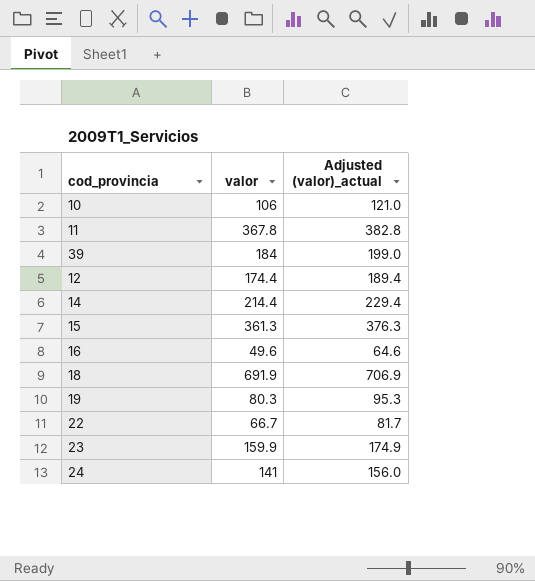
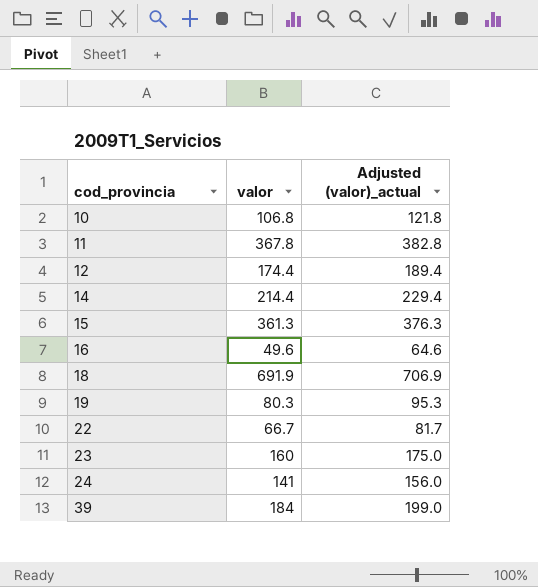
row order: none -> cod_provincia ascending
10 | valor: 106 -> 106.8
10 | Adjusted (valor)_actual: 121.0 -> 121.8
23 | valor: 159.9 -> 160
23 | Adjusted (valor)_actual: 174.9 -> 175.0

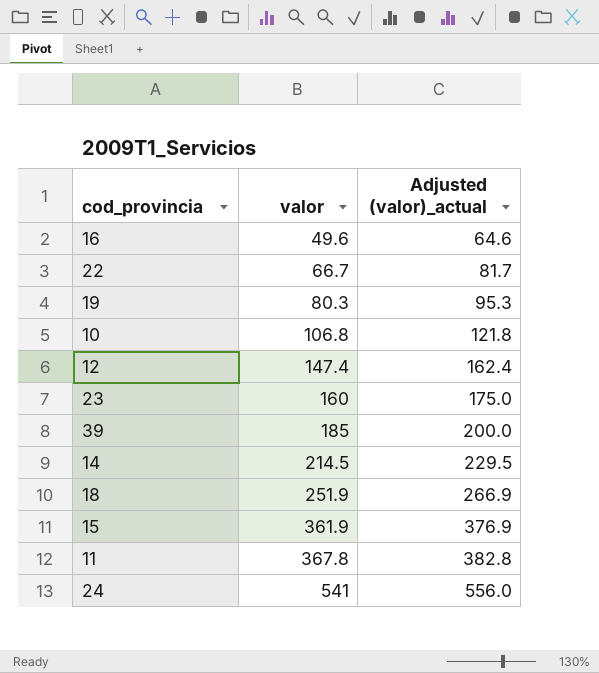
row order: cod_provincia ascending -> valor ascending
12 | valor: 174.4 -> 147.4
12 | Adjusted (valor)_actual: 189.4 -> 162.4
39 | valor: 184 -> 185
39 | Adjusted (valor)_actual: 199.0 -> 200.0
14 | valor: 214.4 -> 214.5
14 | Adjusted (valor)_actual: 229.4 -> 229.5
18 | valor: 691.9 -> 251.9
18 | Adjusted (valor)_actual: 706.9 -> 266.9
15 | valor: 361.3 -> 361.9
15 | Adjusted (valor)_actual: 376.3 -> 376.9
24 | valor: 141 -> 541
24 | Adjusted (valor)_actual: 156.0 -> 556.0

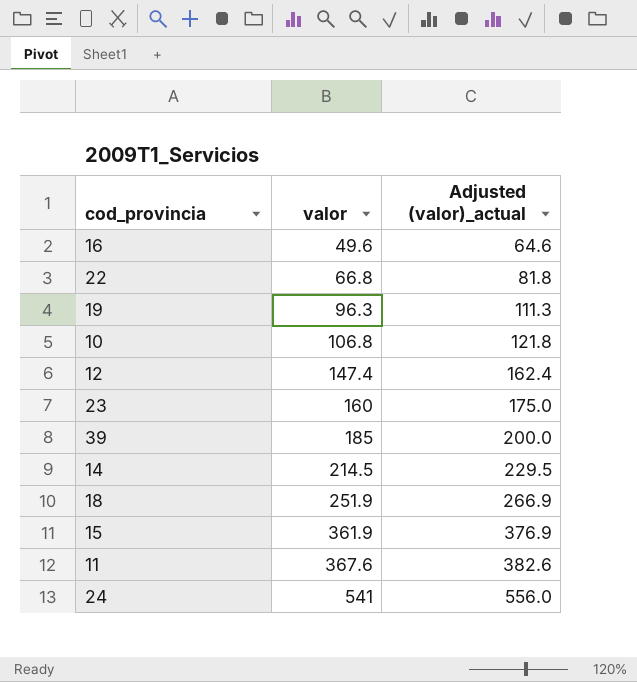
22 | valor: 66.7 -> 66.8
22 | Adjusted (valor)_actual: 81.7 -> 81.8
19 | valor: 80.3 -> 96.3
19 | Adjusted (valor)_actual: 95.3 -> 111.3
11 | valor: 367.8 -> 367.6
11 | Adjusted (valor)_actual: 382.8 -> 382.6

